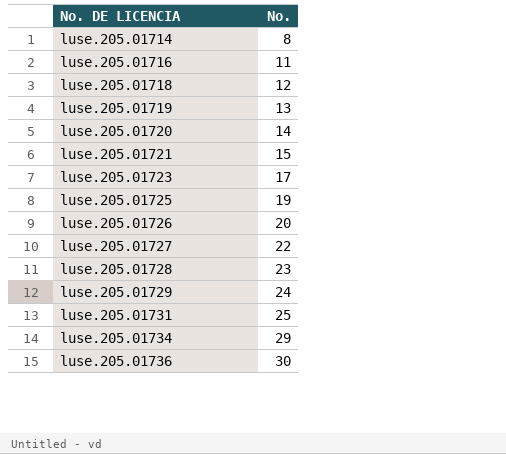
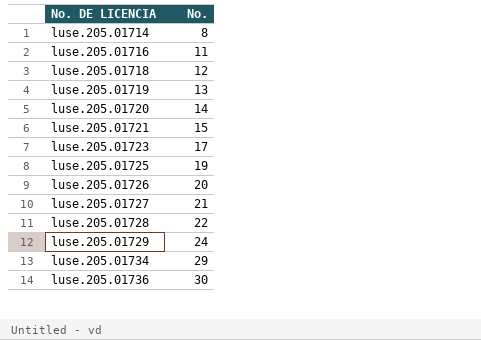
row luse.205.01731: 25 -> none
luse.205.01727 | No.: 22 -> 21
luse.205.01728 | No.: 23 -> 22

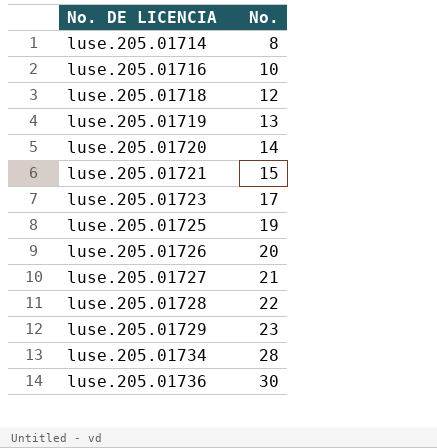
luse.205.01716 | No.: 11 -> 10
luse.205.01729 | No.: 24 -> 23
luse.205.01734 | No.: 29 -> 28

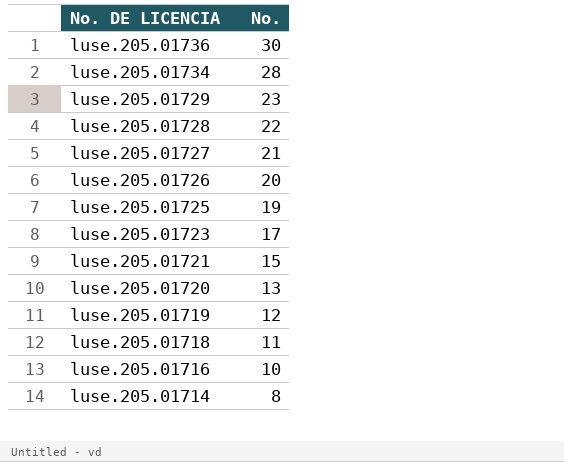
row order: No. DE LICENCIA ascending -> No. DE LICENCIA descending
luse.205.01720 | No.: 14 -> 13
luse.205.01719 | No.: 13 -> 12
luse.205.01718 | No.: 12 -> 11

